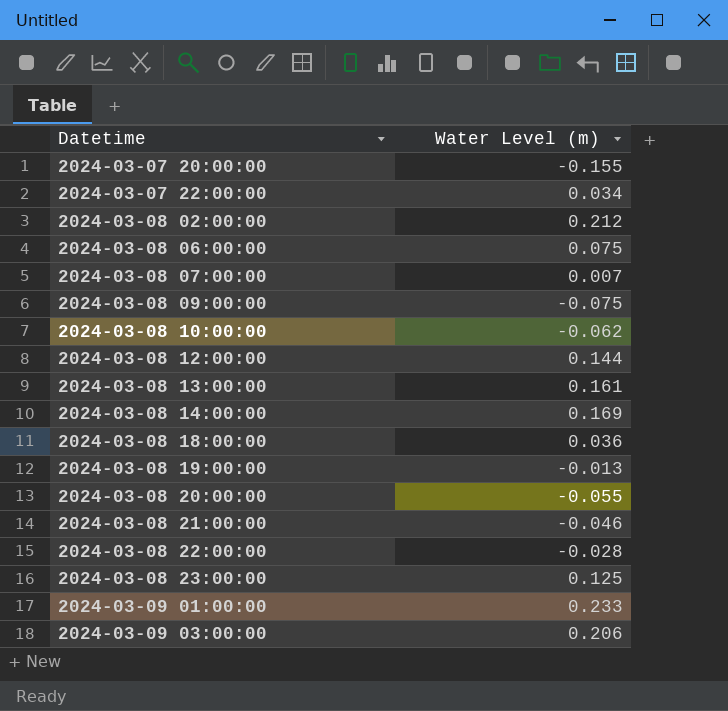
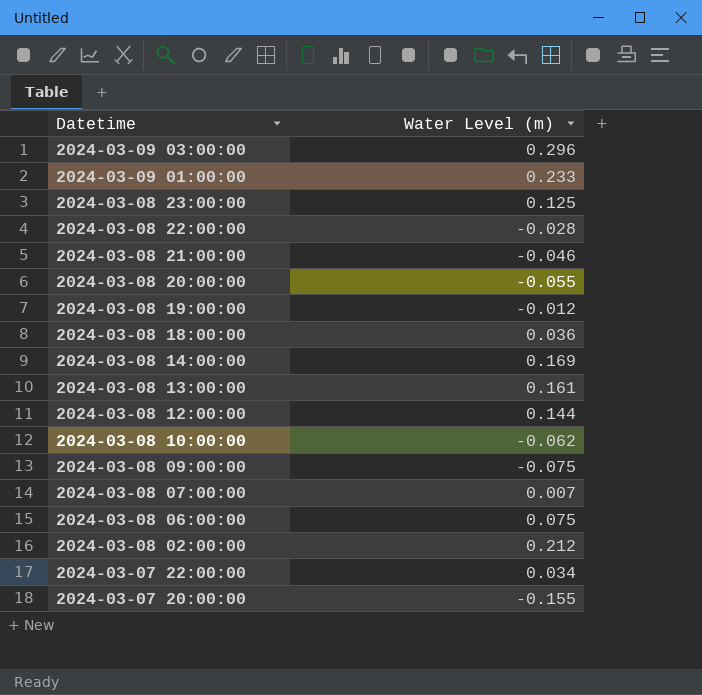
row order: Datetime ascending -> Datetime descending
2024-03-09 03:00:00 | Water Level (m): 0.206 -> 0.296
2024-03-08 19:00:00 | Water Level (m): -0.013 -> -0.012

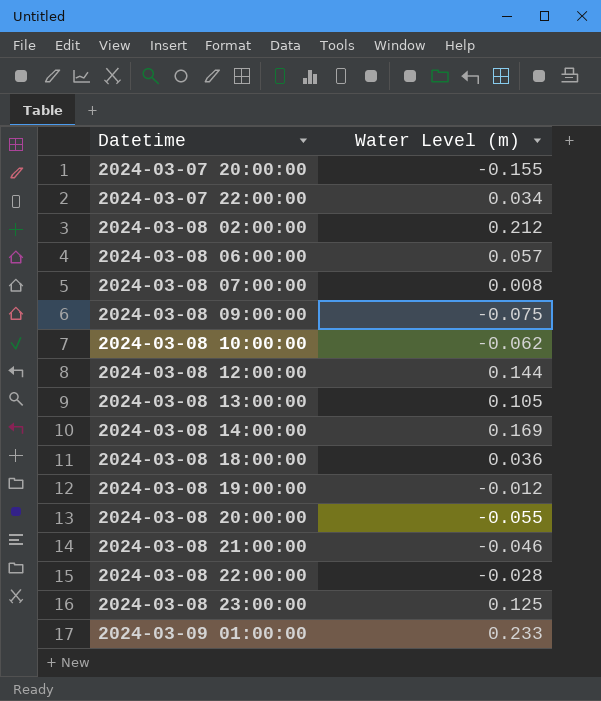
row order: Datetime descending -> Datetime ascending
row 2024-03-09 03:00:00: 0.296 -> none
2024-03-08 06:00:00 | Water Level (m): 0.075 -> 0.057
2024-03-08 07:00:00 | Water Level (m): 0.007 -> 0.008
2024-03-08 13:00:00 | Water Level (m): 0.161 -> 0.105

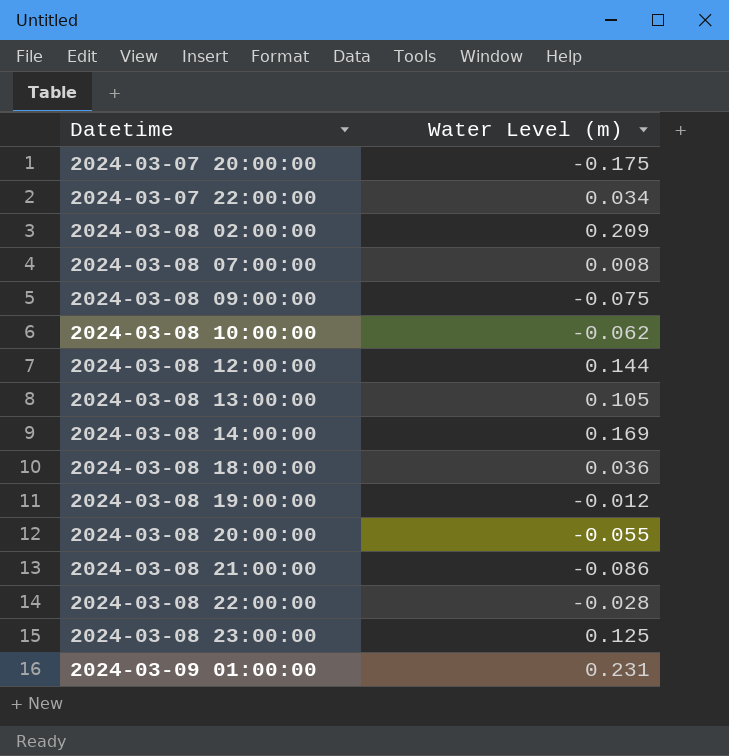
row 2024-03-08 06:00:00: 0.057 -> none
2024-03-07 20:00:00 | Water Level (m): -0.155 -> -0.175
2024-03-08 02:00:00 | Water Level (m): 0.212 -> 0.209
2024-03-08 21:00:00 | Water Level (m): -0.046 -> -0.086
2024-03-09 01:00:00 | Water Level (m): 0.233 -> 0.231

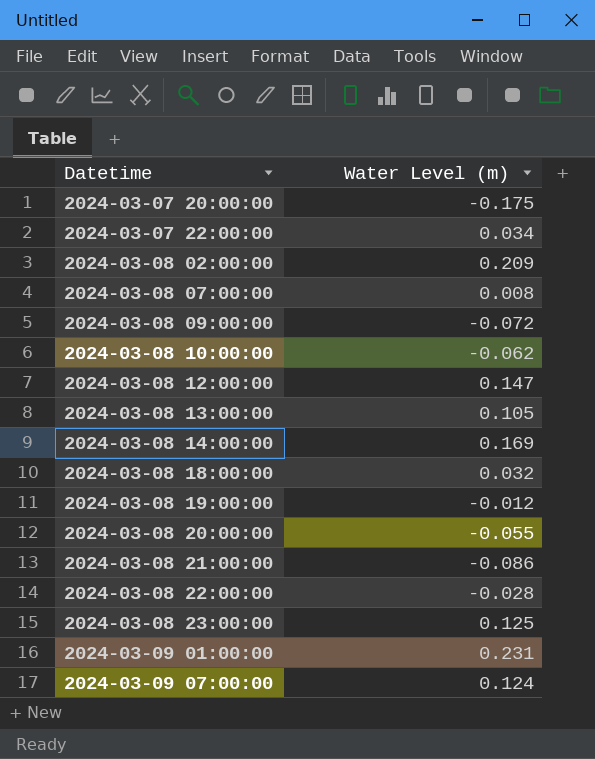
2024-03-08 09:00:00 | Water Level (m): -0.075 -> -0.072
2024-03-08 12:00:00 | Water Level (m): 0.144 -> 0.147
2024-03-08 18:00:00 | Water Level (m): 0.036 -> 0.032
row 2024-03-09 07:00:00: none -> 0.124

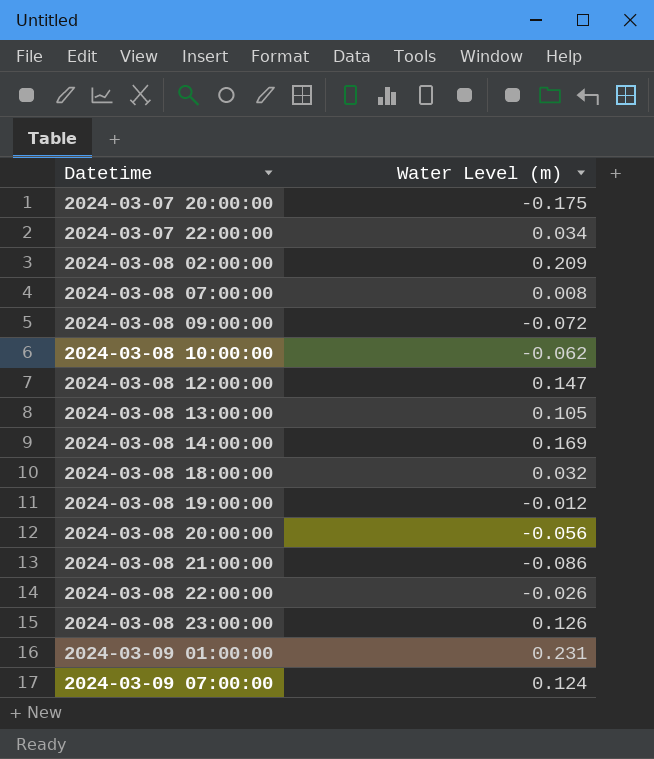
2024-03-08 20:00:00 | Water Level (m): -0.055 -> -0.056
2024-03-08 22:00:00 | Water Level (m): -0.028 -> -0.026
2024-03-08 23:00:00 | Water Level (m): 0.125 -> 0.126

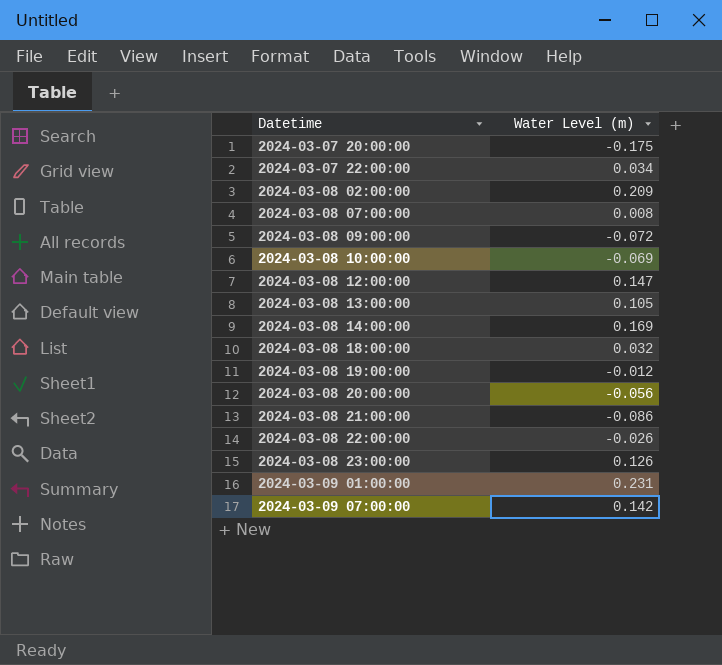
2024-03-08 10:00:00 | Water Level (m): -0.062 -> -0.069
2024-03-09 07:00:00 | Water Level (m): 0.124 -> 0.142

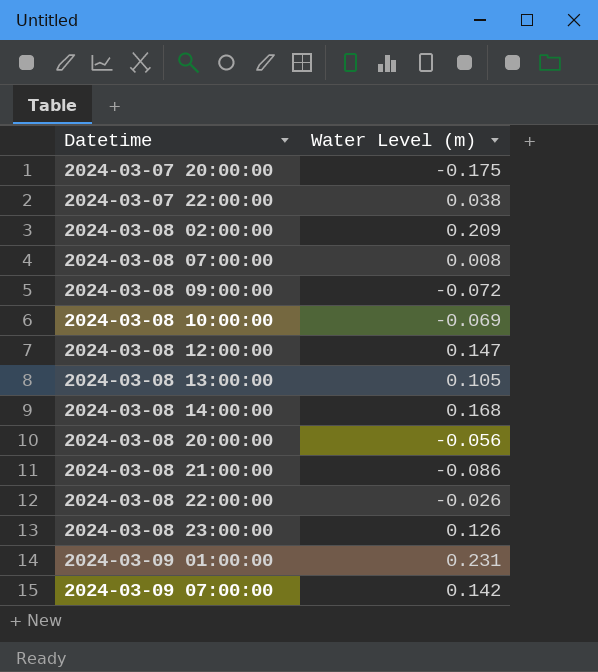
row 2024-03-08 18:00:00: 0.032 -> none
row 2024-03-08 19:00:00: -0.012 -> none
2024-03-07 22:00:00 | Water Level (m): 0.034 -> 0.038
2024-03-08 14:00:00 | Water Level (m): 0.169 -> 0.168

